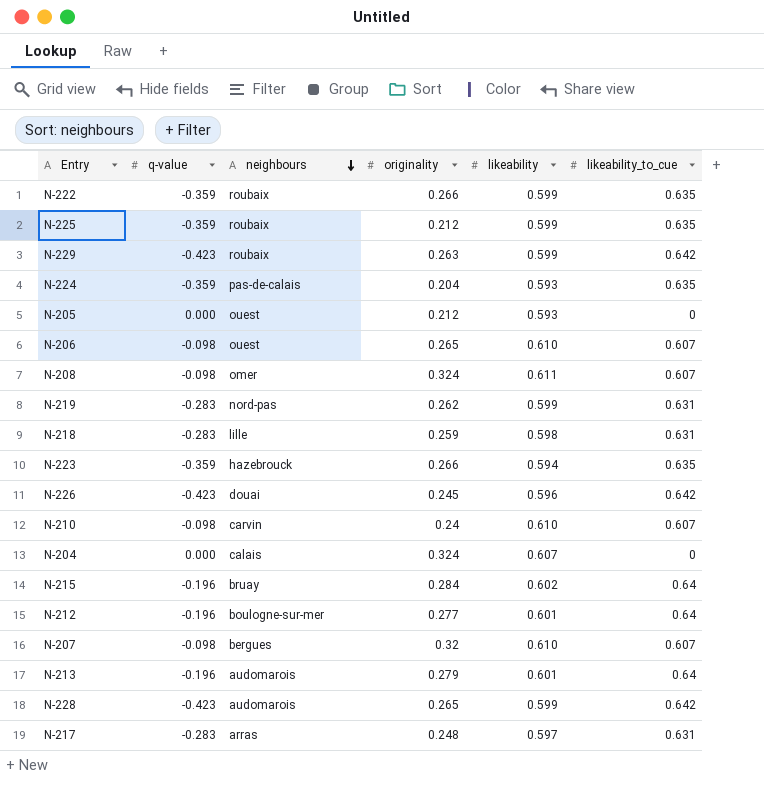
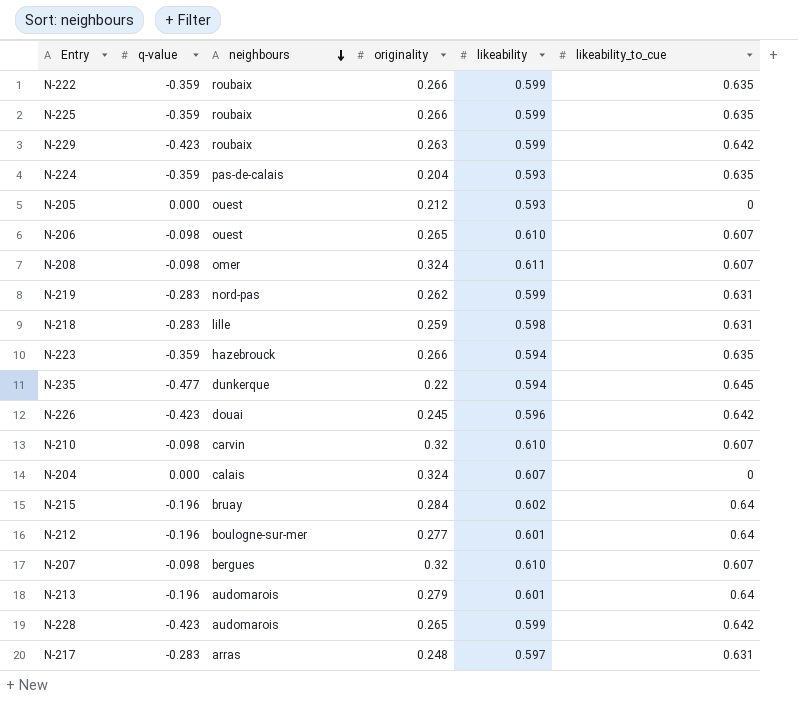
N-225 | originality: 0.212 -> 0.266
row N-235: none -> -0.477 | dunkerque | 0.22 | 0.594 | 0.645
N-210 | originality: 0.24 -> 0.32

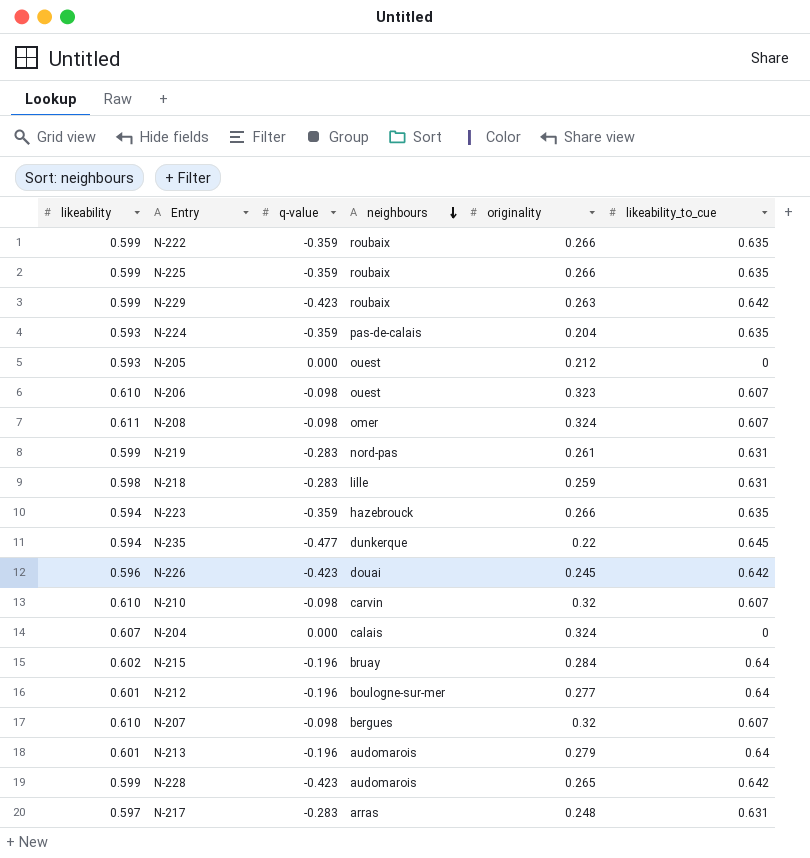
column likeability | position: 5 -> 1
N-206 | originality: 0.265 -> 0.323
N-219 | originality: 0.262 -> 0.261

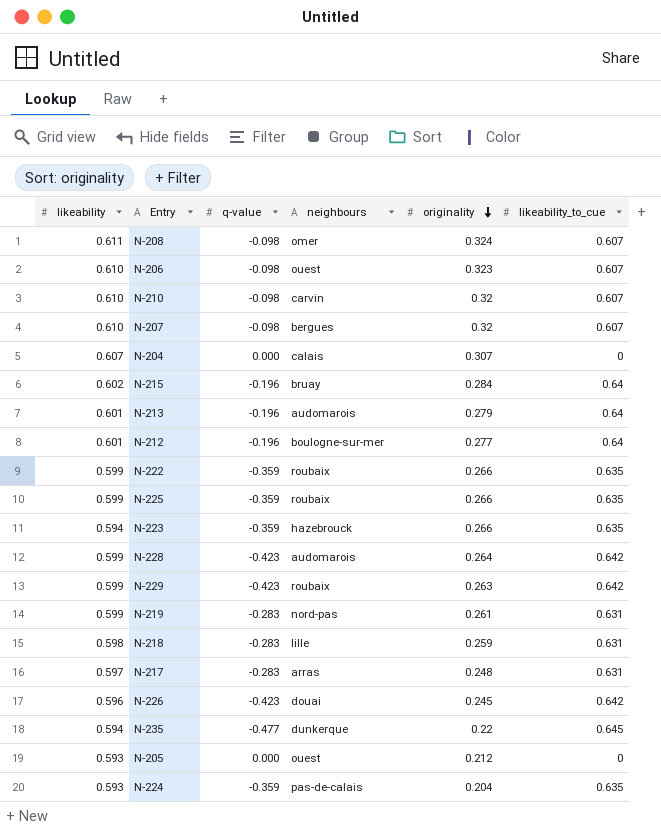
row order: neighbours descending -> originality descending
N-204 | originality: 0.324 -> 0.307
N-228 | originality: 0.265 -> 0.264

